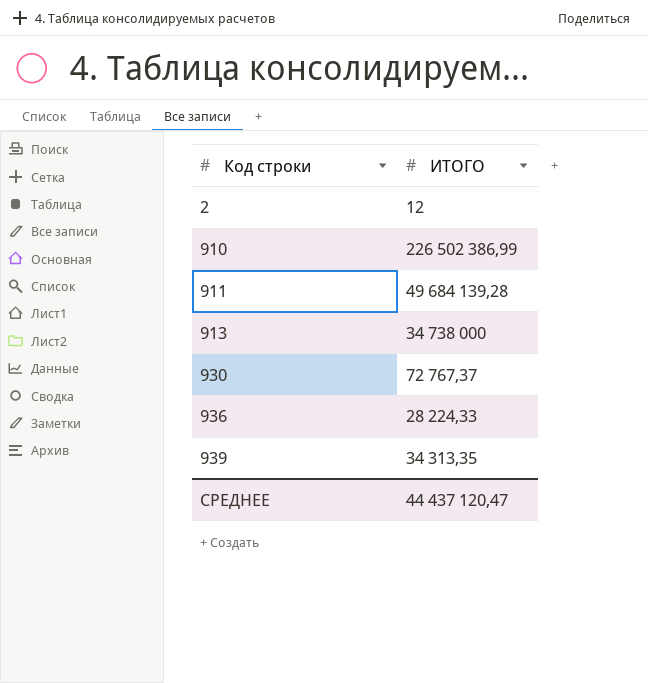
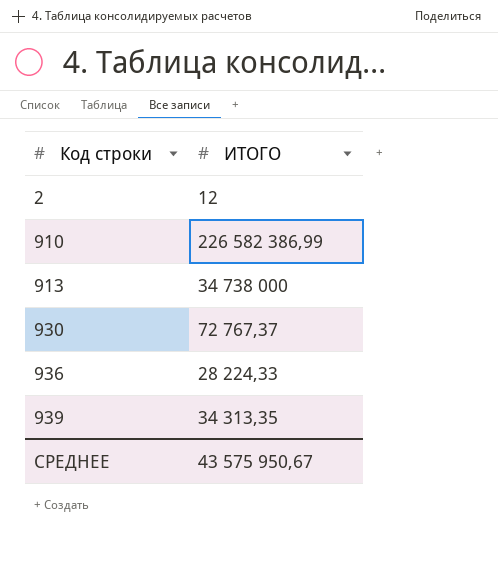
row 911: 49 684 139,28 -> none
910 | ИТОГО: 226 502 386,99 -> 226 582 386,99
СРЕДНЕЕ | ИТОГО: 44 437 120,47 -> 43 575 950,67

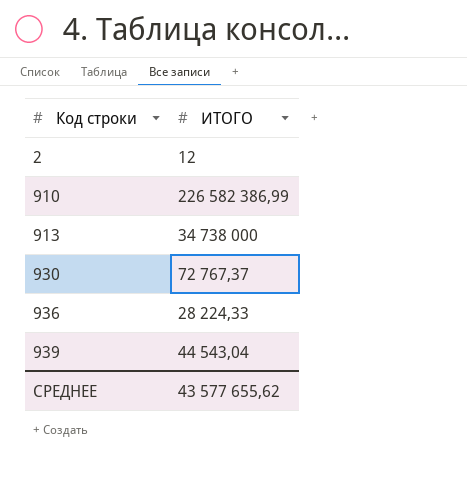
939 | ИТОГО: 34 313,35 -> 44 543,04
СРЕДНЕЕ | ИТОГО: 43 575 950,67 -> 43 577 655,62

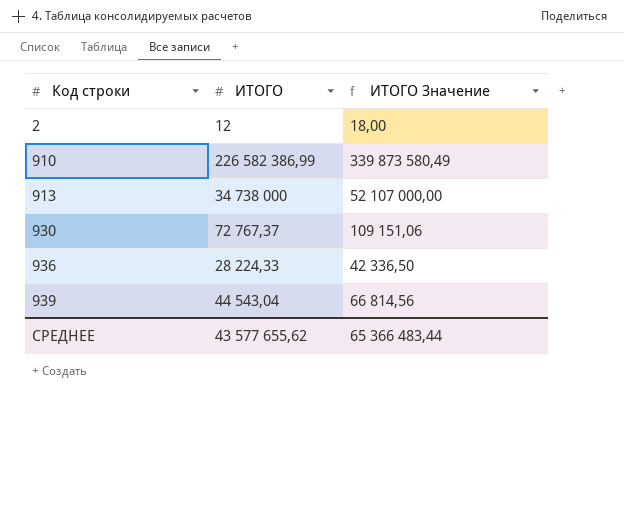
column ИТОГО Значение | formula: none -> [ИТОГО] * 1,5

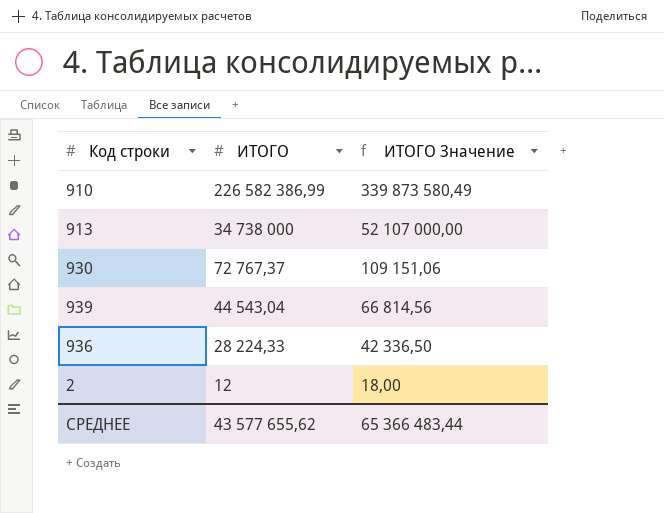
row order: Код строки ascending -> ИТОГО descending

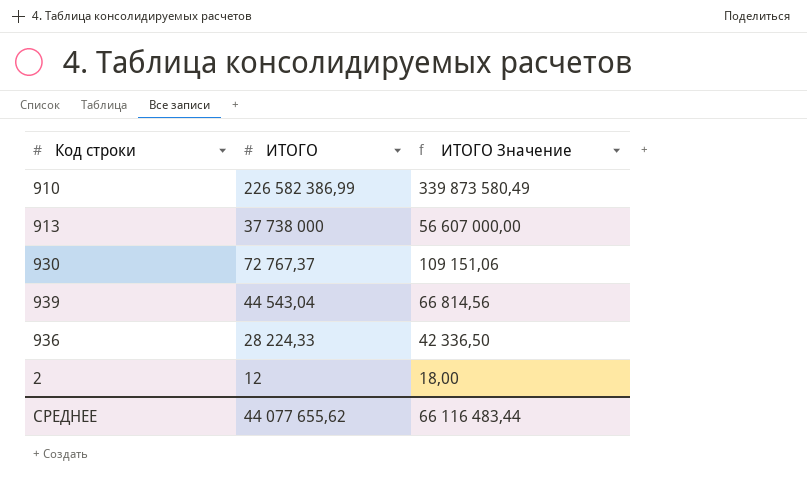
913 | ИТОГО: 34 738 000 -> 37 738 000
913 | ИТОГО Значение: 52 107 000,00 -> 56 607 000,00
СРЕДНЕЕ | ИТОГО: 43 577 655,62 -> 44 077 655,62
СРЕДНЕЕ | ИТОГО Значение: 65 366 483,44 -> 66 116 483,44

